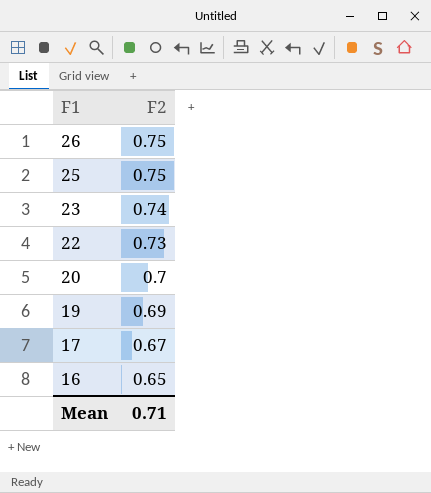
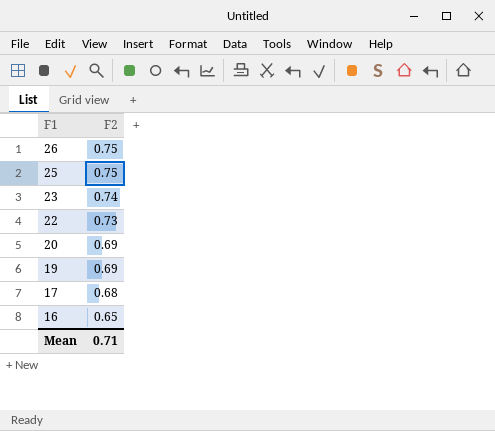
20 | F2: 0.7 -> 0.69
17 | F2: 0.67 -> 0.68

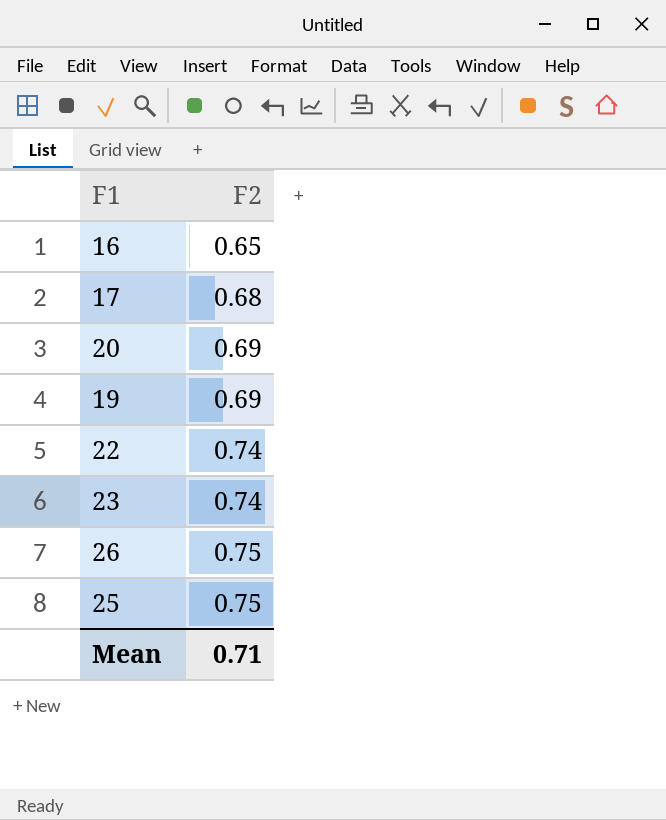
row order: F1 descending -> F2 ascending
22 | F2: 0.73 -> 0.74

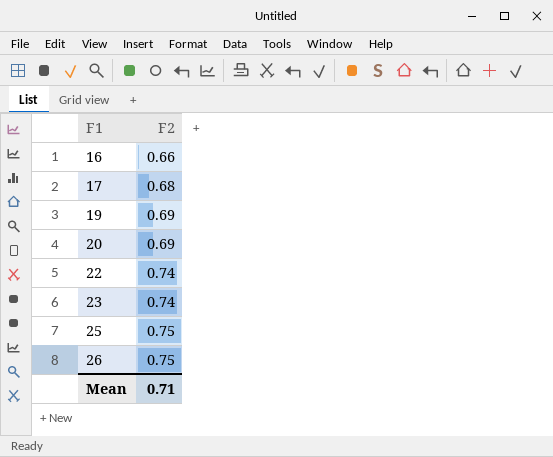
row order: F2 ascending -> F1 ascending
16 | F2: 0.65 -> 0.66

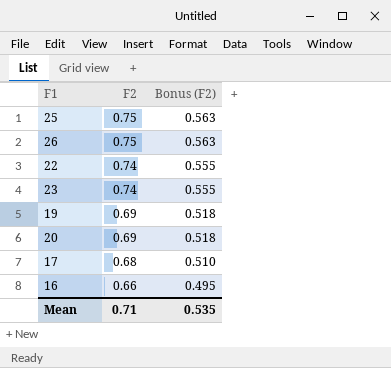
row order: F1 ascending -> F2 descending
column Bonus (F2) | formula: none -> [F2] * 0.75

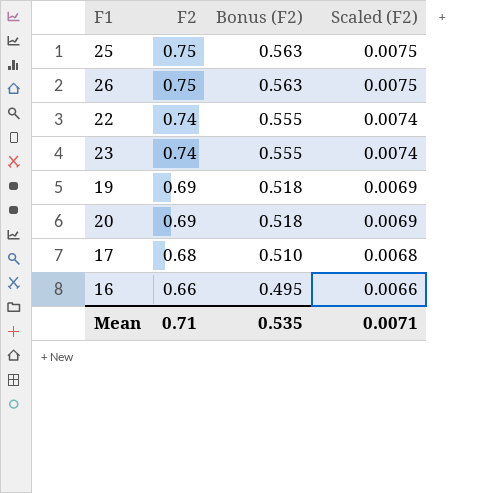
column Scaled (F2) | formula: none -> [F2] * 0.01

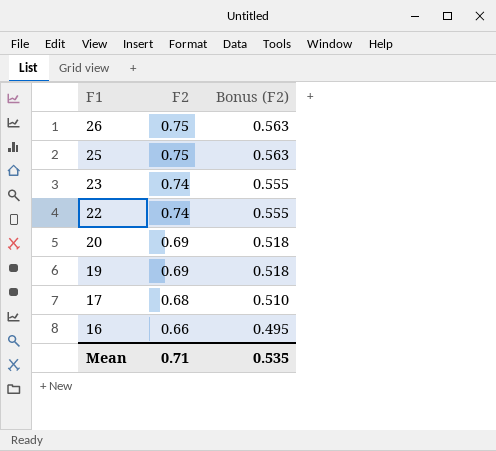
row order: F2 descending -> F1 descending
column Scaled (F2) | formula: [F2] * 0.01 -> none

